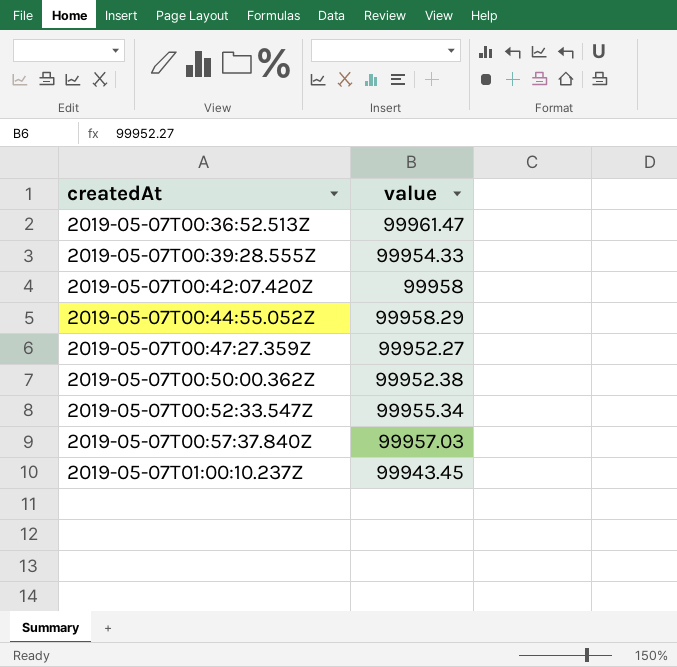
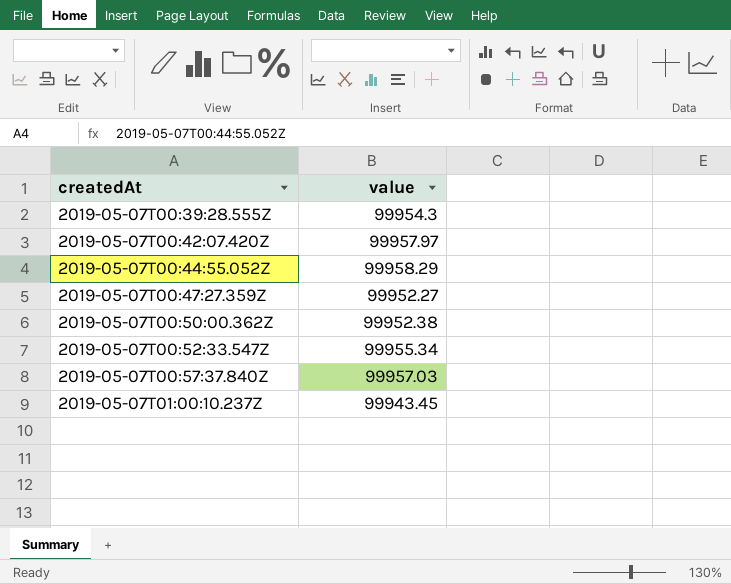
row 2019-05-07T00:36:52.513Z: 99961.47 -> none
2019-05-07T00:39:28.555Z | value: 99954.33 -> 99954.3
2019-05-07T00:42:07.420Z | value: 99958 -> 99957.97

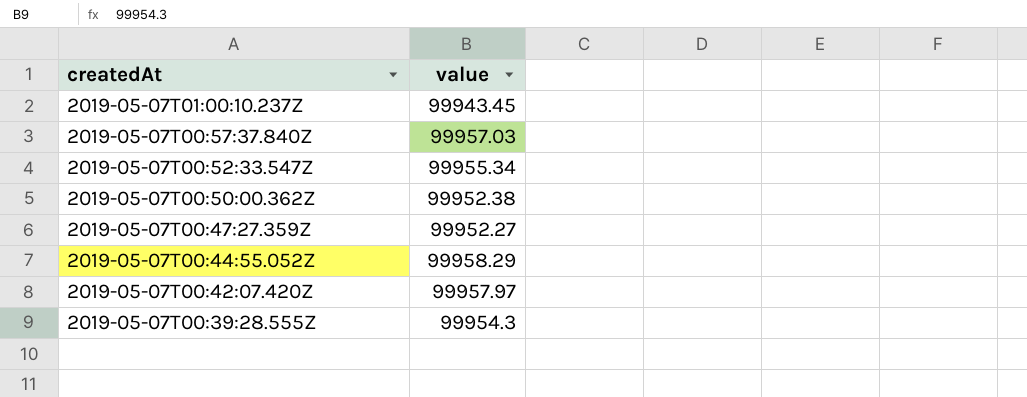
row order: createdAt ascending -> createdAt descending

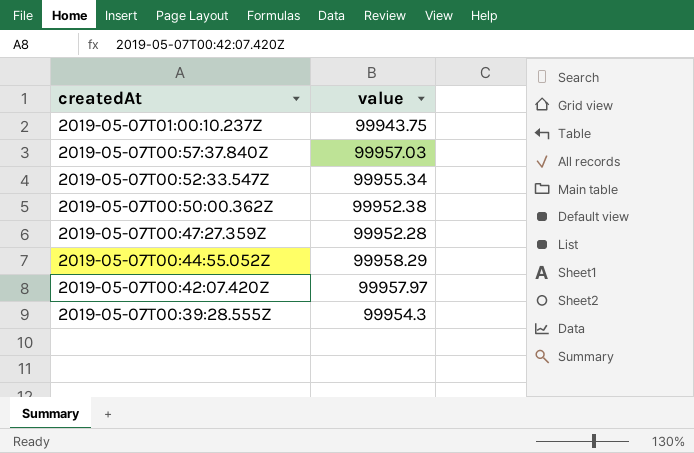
2019-05-07T01:00:10.237Z | value: 99943.45 -> 99943.75
2019-05-07T00:47:27.359Z | value: 99952.27 -> 99952.28

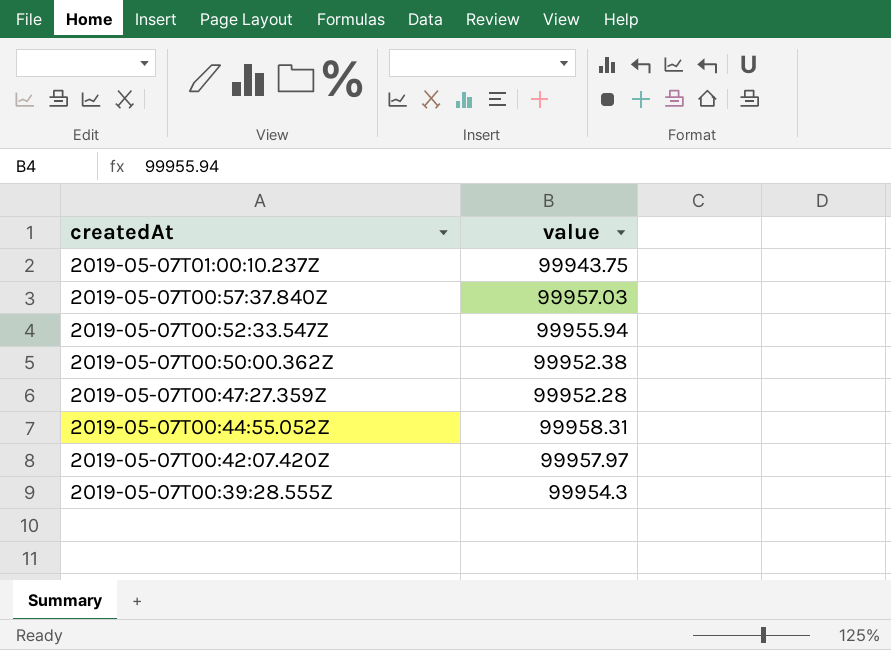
2019-05-07T00:52:33.547Z | value: 99955.34 -> 99955.94
2019-05-07T00:44:55.052Z | value: 99958.29 -> 99958.31

